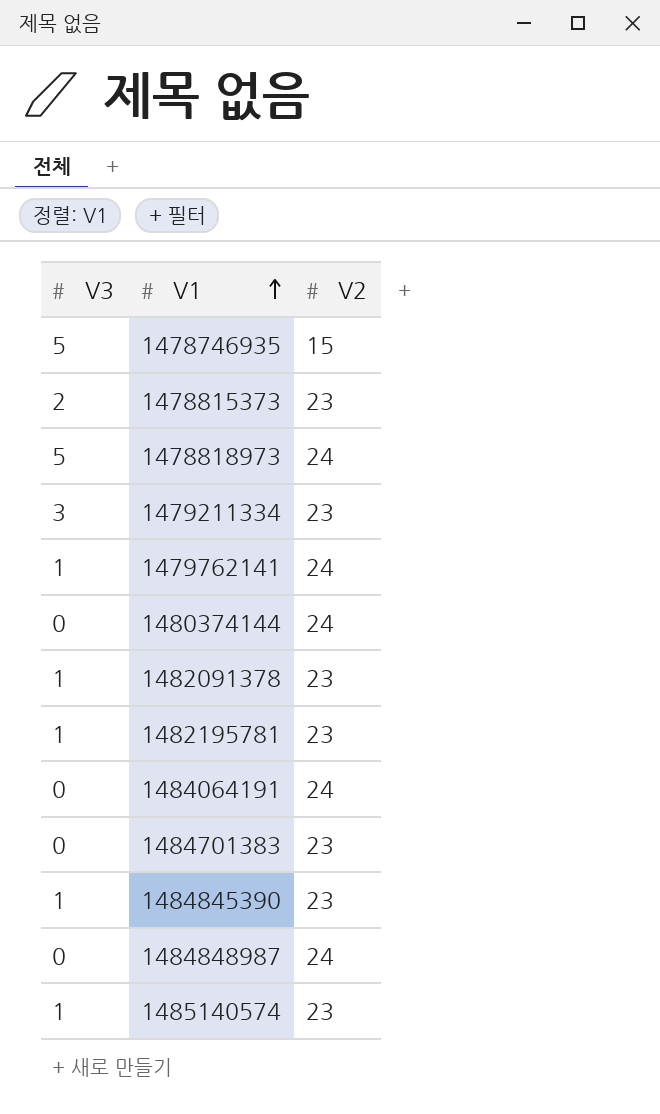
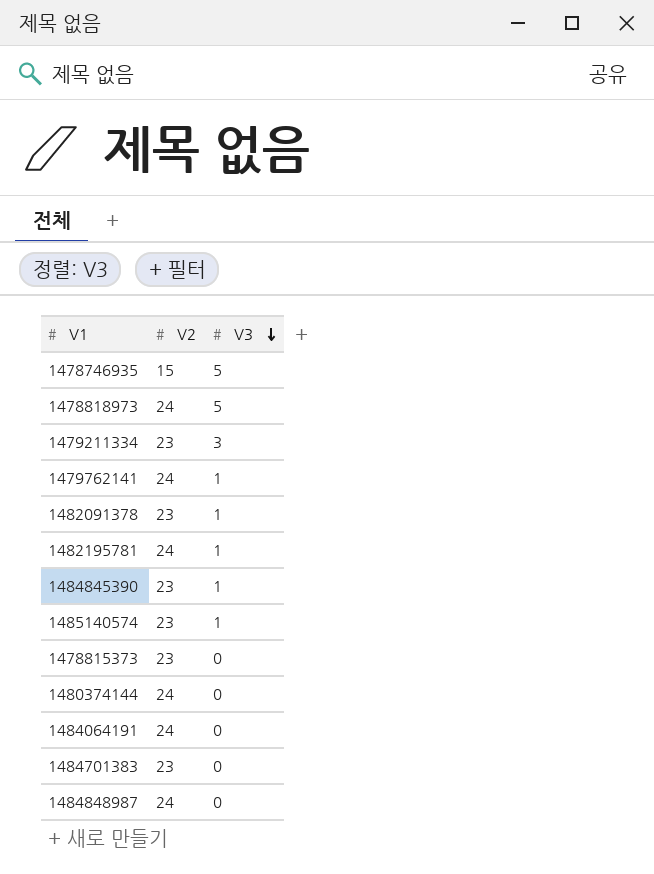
row order: V1 ascending -> V3 descending
column V3 | position: 1 -> 3
1482195781 | V2: 23 -> 24
1478815373 | V3: 2 -> 0

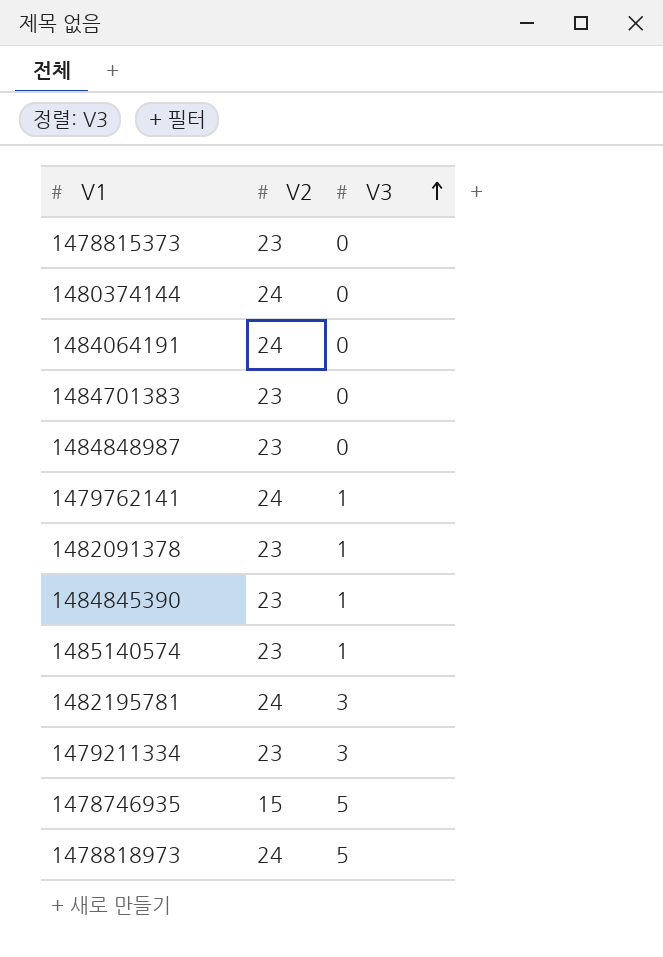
row order: V3 descending -> V3 ascending
1484848987 | V2: 24 -> 23
1482195781 | V3: 1 -> 3

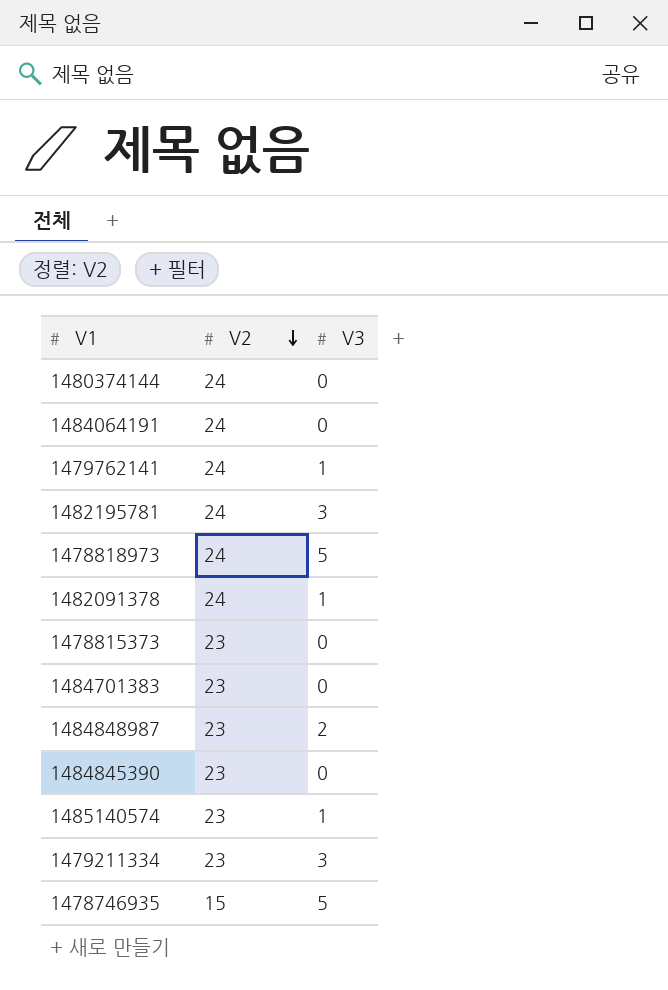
row order: V3 ascending -> V2 descending
1482091378 | V2: 23 -> 24
1484848987 | V3: 0 -> 2
1484845390 | V3: 1 -> 0

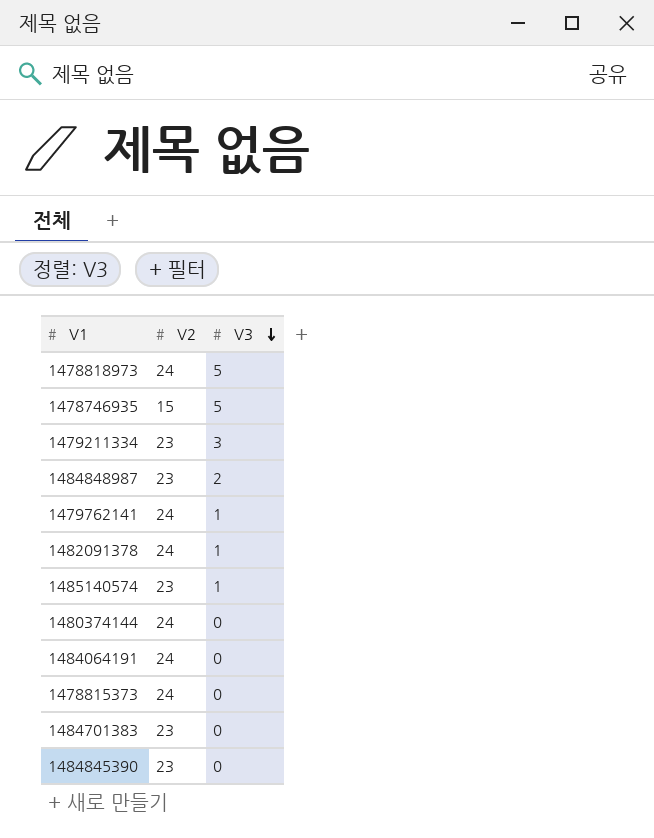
row order: V2 descending -> V3 descending
row 1482195781: 24 | 3 -> none
1478815373 | V2: 23 -> 24

